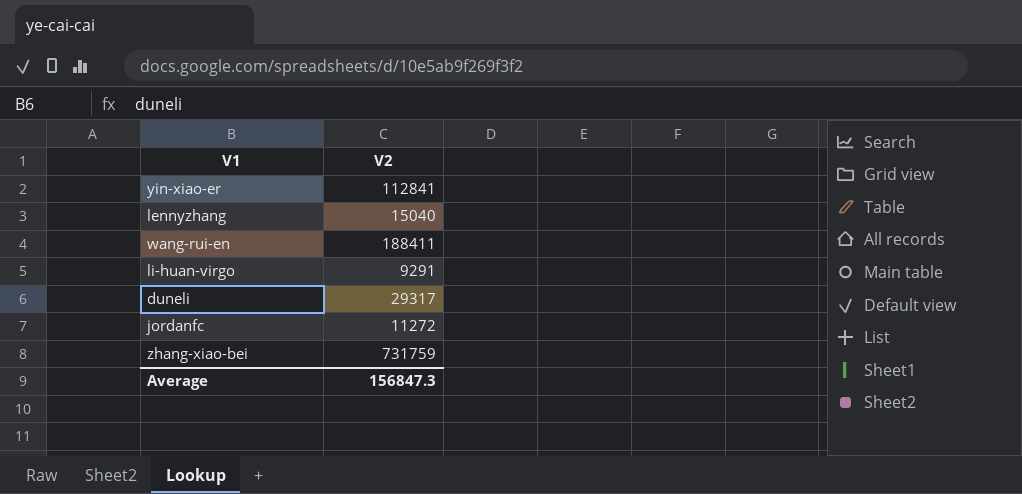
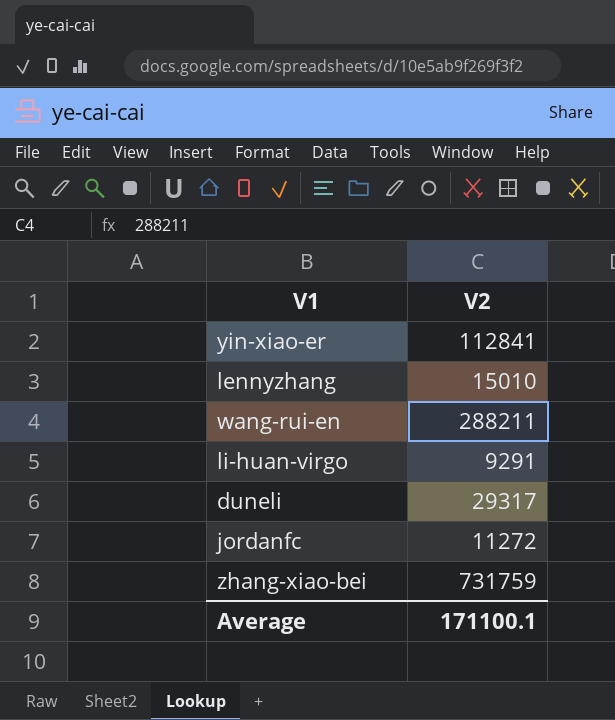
lennyzhang | V2: 15040 -> 15010
wang-rui-en | V2: 188411 -> 288211
Average | V2: 156847.3 -> 171100.1

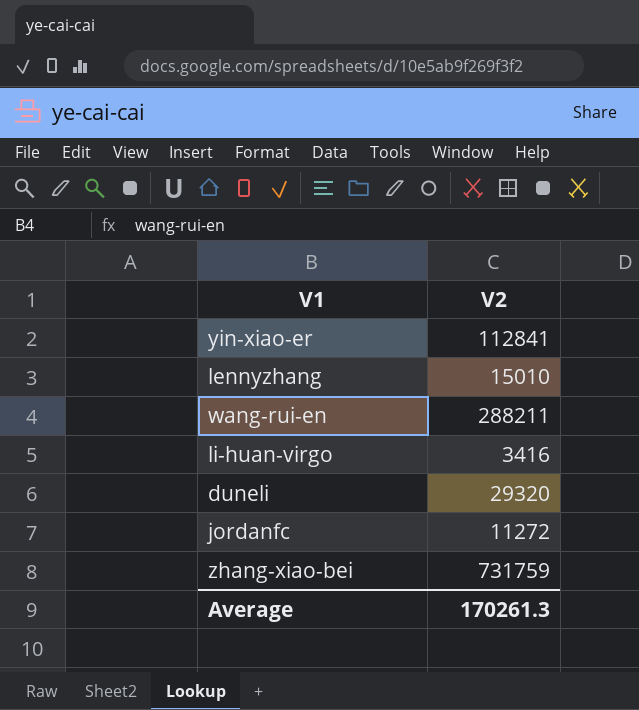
li-huan-virgo | V2: 9291 -> 3416
duneli | V2: 29317 -> 29320
Average | V2: 171100.1 -> 170261.3

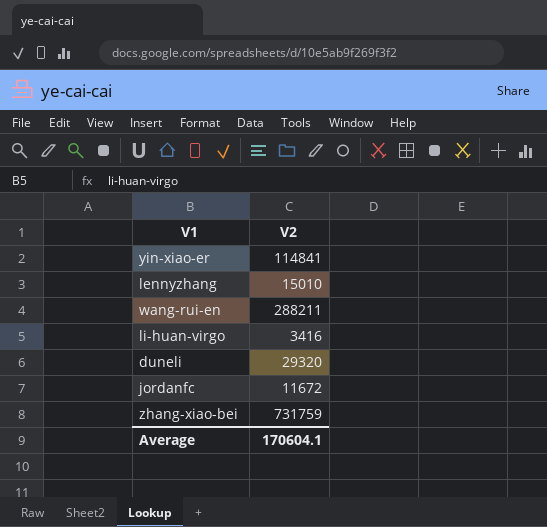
yin-xiao-er | V2: 112841 -> 114841
jordanfc | V2: 11272 -> 11672
Average | V2: 170261.3 -> 170604.1

